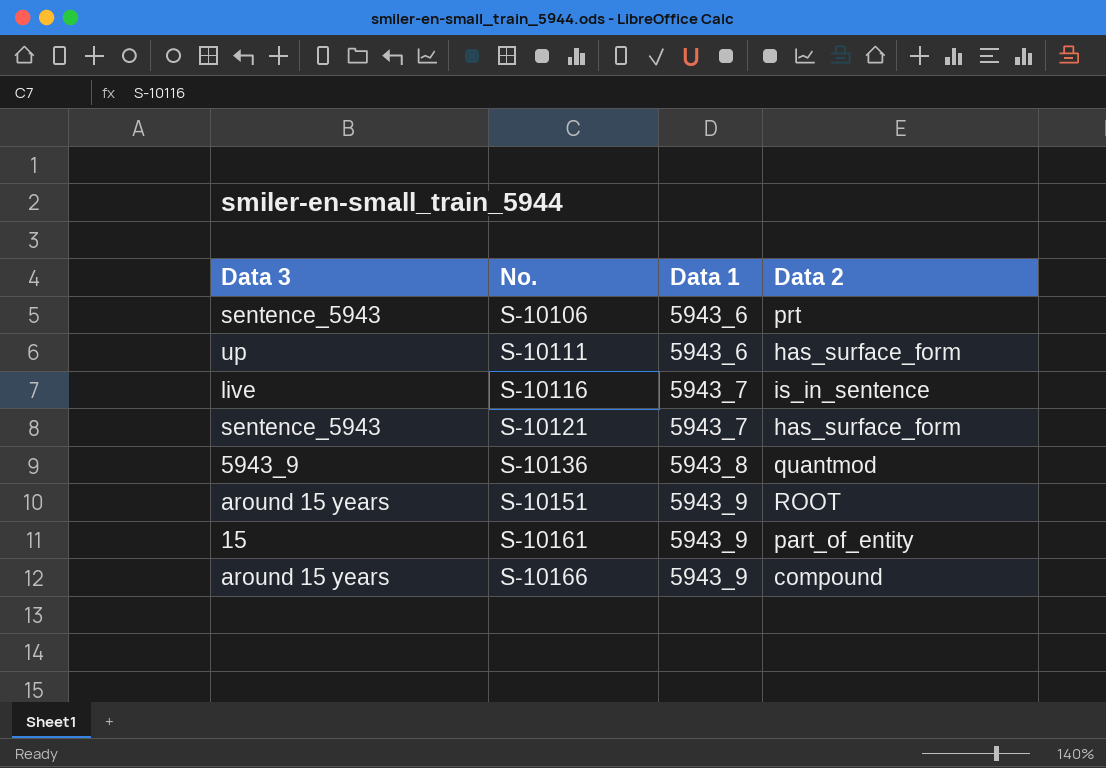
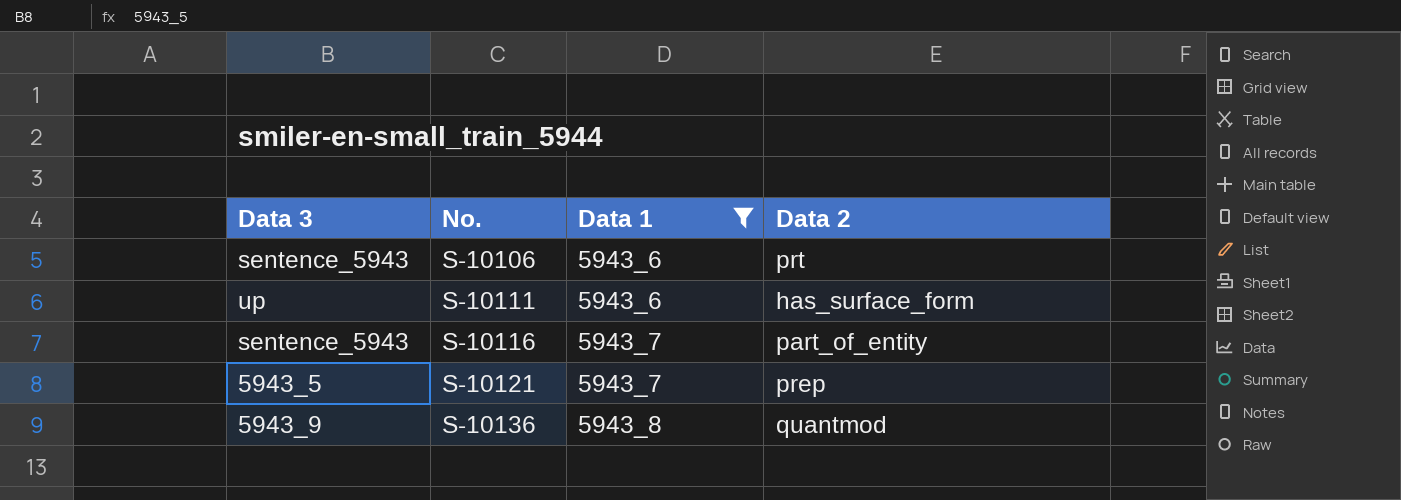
filter: none -> Data 1 != 5943_9
S-10116 | Data 3: live -> sentence_5943
S-10116 | Data 2: is_in_sentence -> part_of_entity
S-10121 | Data 3: sentence_5943 -> 5943_5
S-10121 | Data 2: has_surface_form -> prep

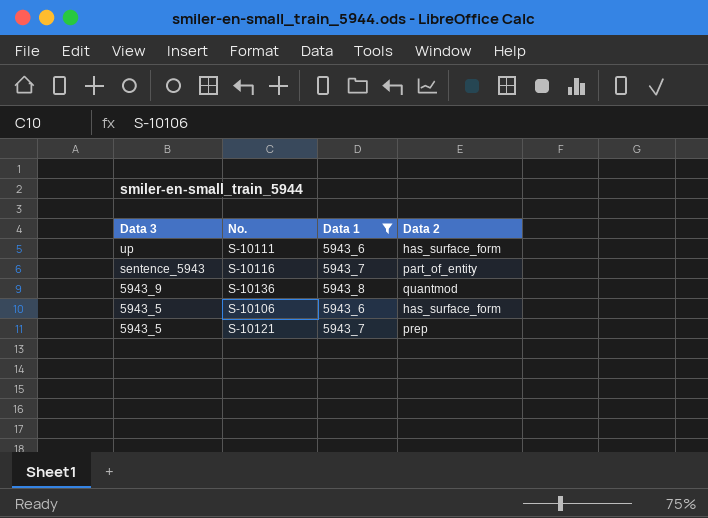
row order: No. ascending -> Data 3 descending
S-10106 | Data 3: sentence_5943 -> 5943_5
S-10106 | Data 2: prt -> has_surface_form

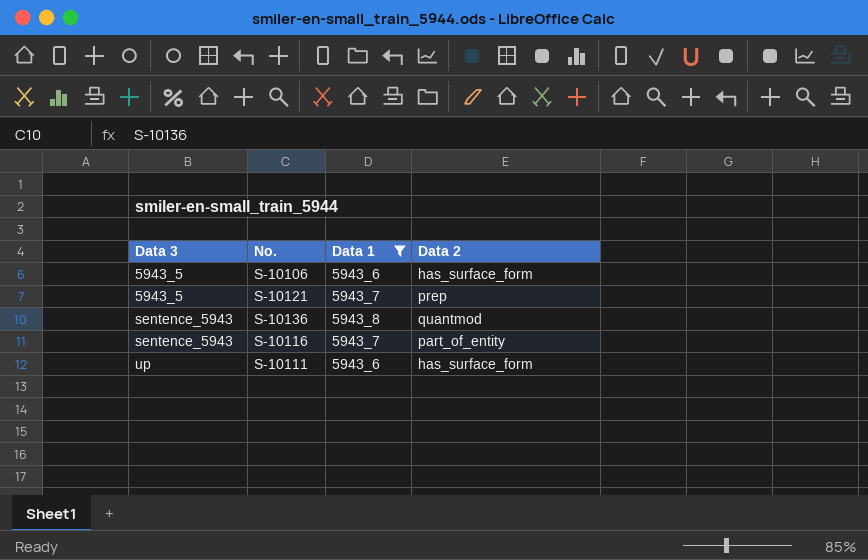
row order: Data 3 descending -> Data 3 ascending
S-10136 | Data 3: 5943_9 -> sentence_5943

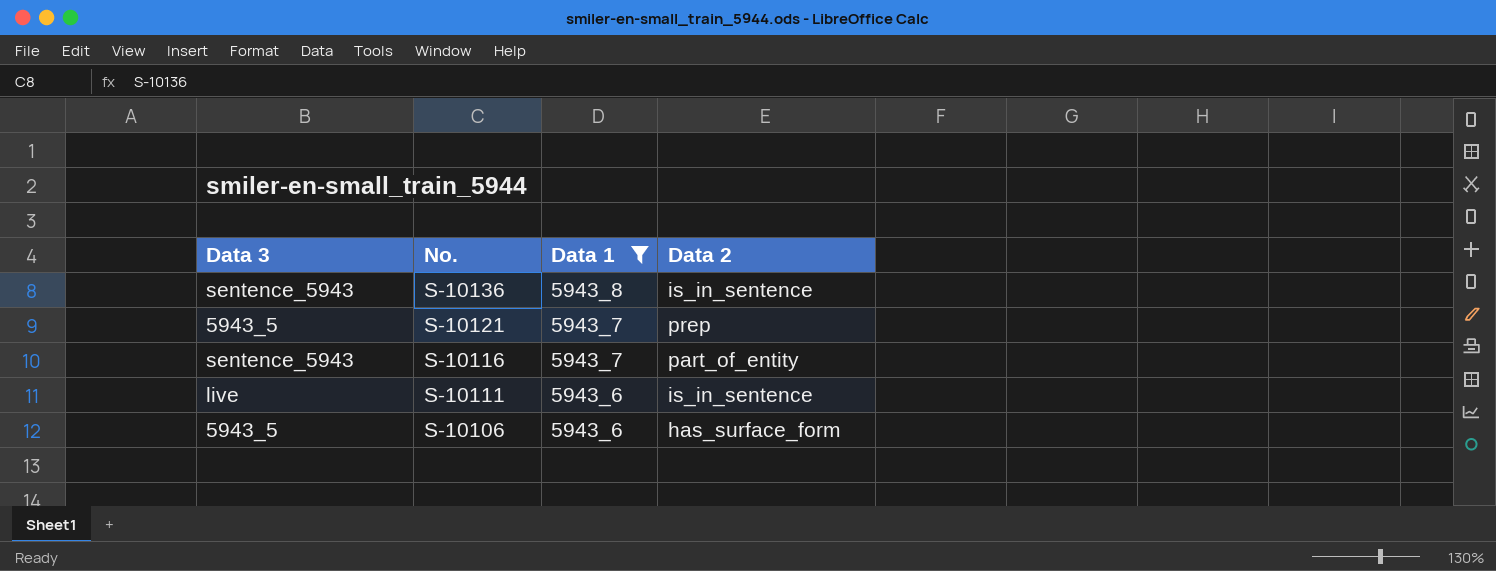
row order: Data 3 ascending -> No. descending
S-10136 | Data 2: quantmod -> is_in_sentence
S-10111 | Data 3: up -> live
S-10111 | Data 2: has_surface_form -> is_in_sentence

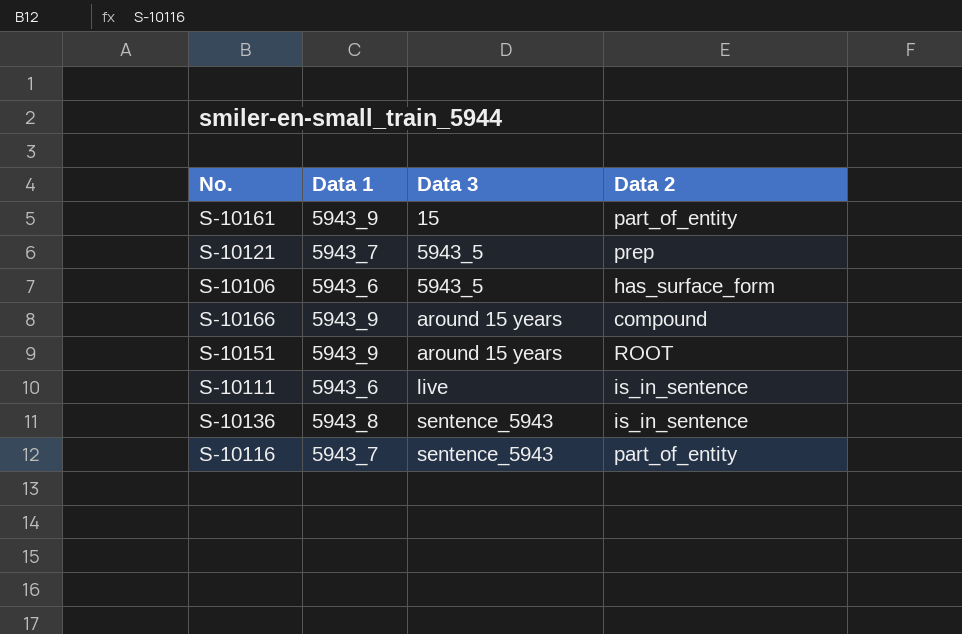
filter: Data 1 != 5943_9 -> none
row order: No. descending -> Data 3 ascending
column Data 3 | position: 1 -> 3

